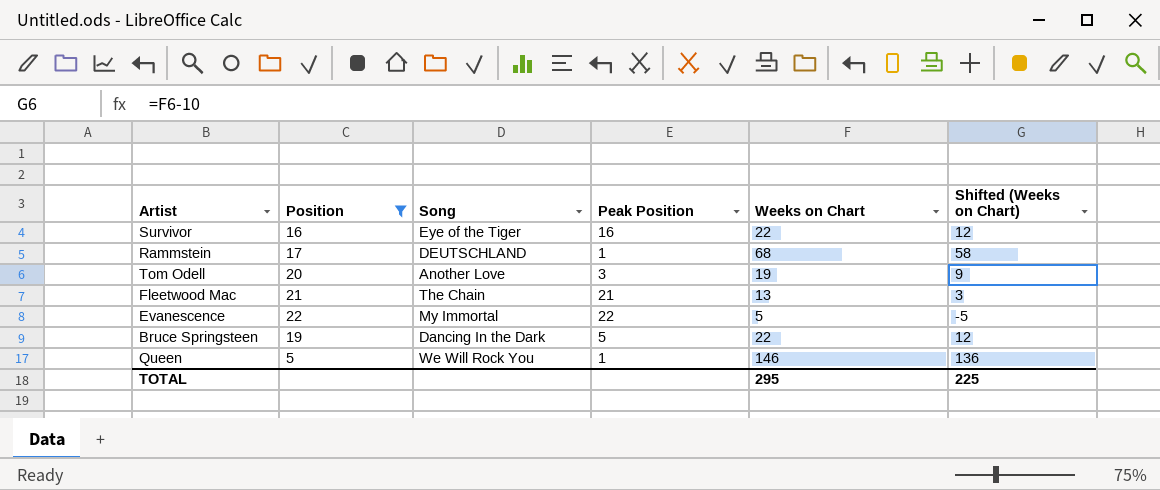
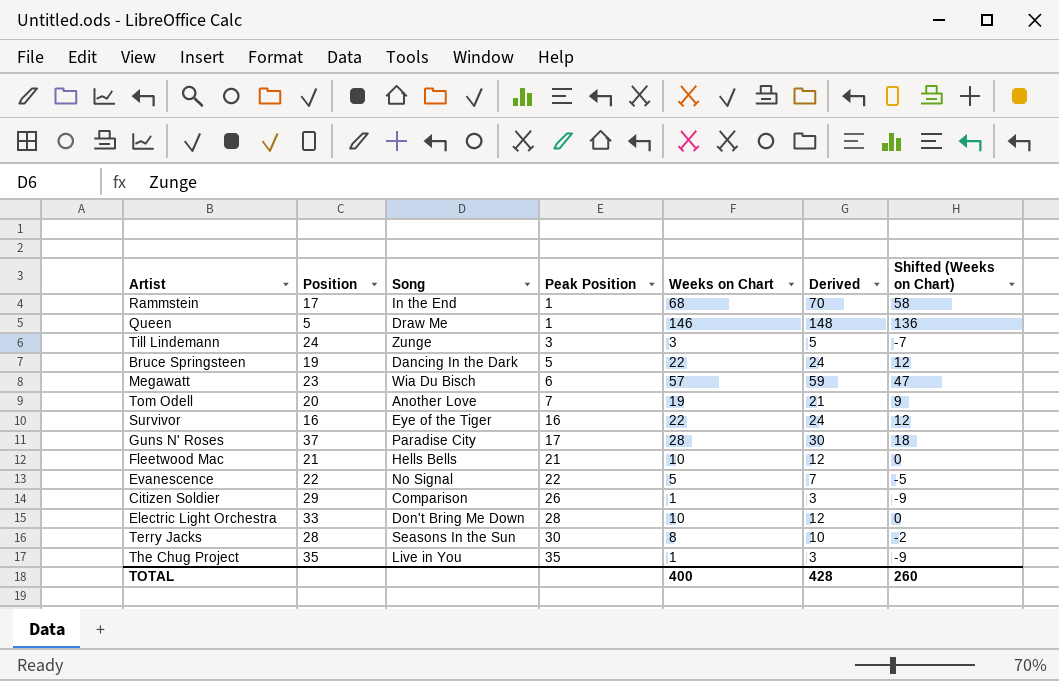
filter: Position <= 22 -> none
row order: none -> Peak Position ascending
column Derived | formula: none -> [Weeks on Chart] + 2
Rammstein | Song: DEUTSCHLAND -> In the End
Queen | Song: We Will Rock You -> Draw Me
Tom Odell | Peak Position: 3 -> 7
Fleetwood Mac | Song: The Chain -> Hells Bells
Fleetwood Mac | Weeks on Chart: 13 -> 10
Fleetwood Mac | Shifted (Weeks on Chart): 3 -> 0
Evanescence | Song: My Immortal -> No Signal
TOTAL | Weeks on Chart: 295 -> 400
TOTAL | Shifted (Weeks on Chart): 225 -> 260

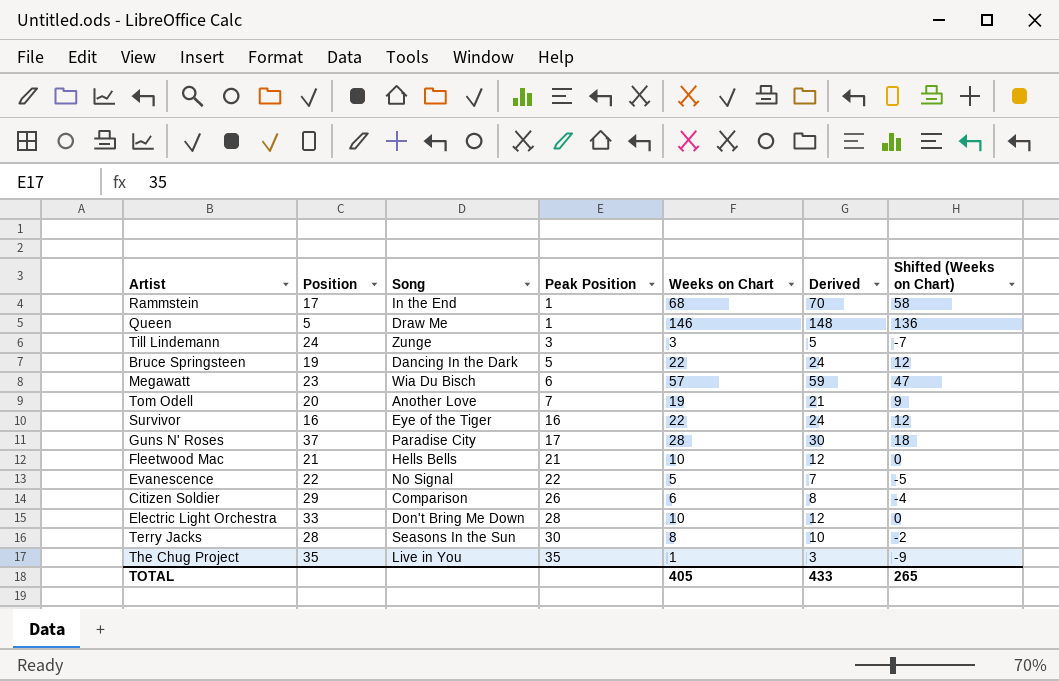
Citizen Soldier | Weeks on Chart: 1 -> 6
Citizen Soldier | Derived: 3 -> 8
Citizen Soldier | Shifted (Weeks on Chart): -9 -> -4
TOTAL | Weeks on Chart: 400 -> 405
TOTAL | Derived: 428 -> 433
TOTAL | Shifted (Weeks on Chart): 260 -> 265

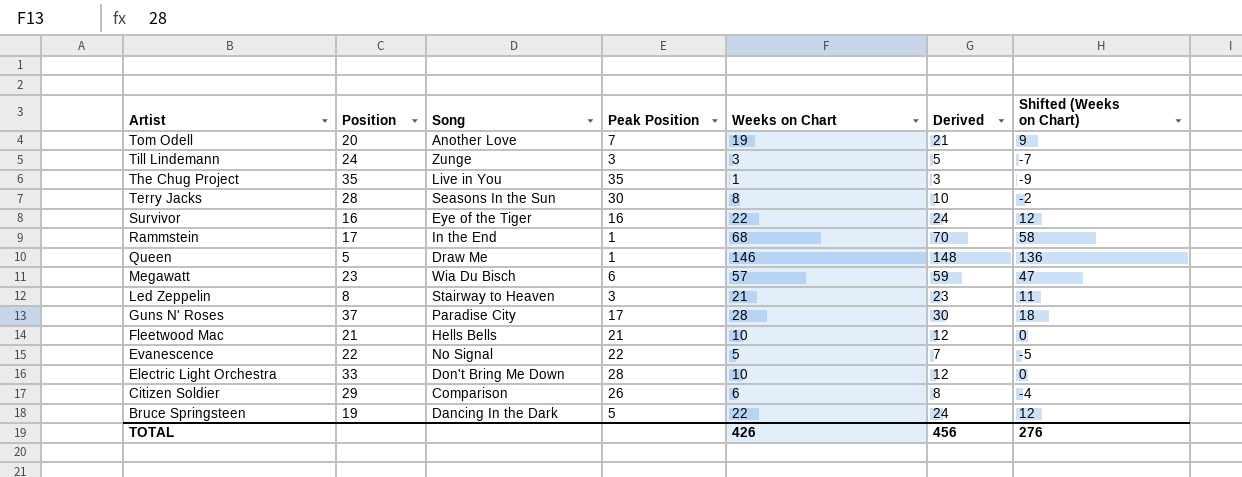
row order: Peak Position ascending -> Artist descending
row Led Zeppelin: none -> 8 | Stairway to Heaven | 3 | 21 | 23 | 11
TOTAL | Weeks on Chart: 405 -> 426
TOTAL | Derived: 433 -> 456
TOTAL | Shifted (Weeks on Chart): 265 -> 276

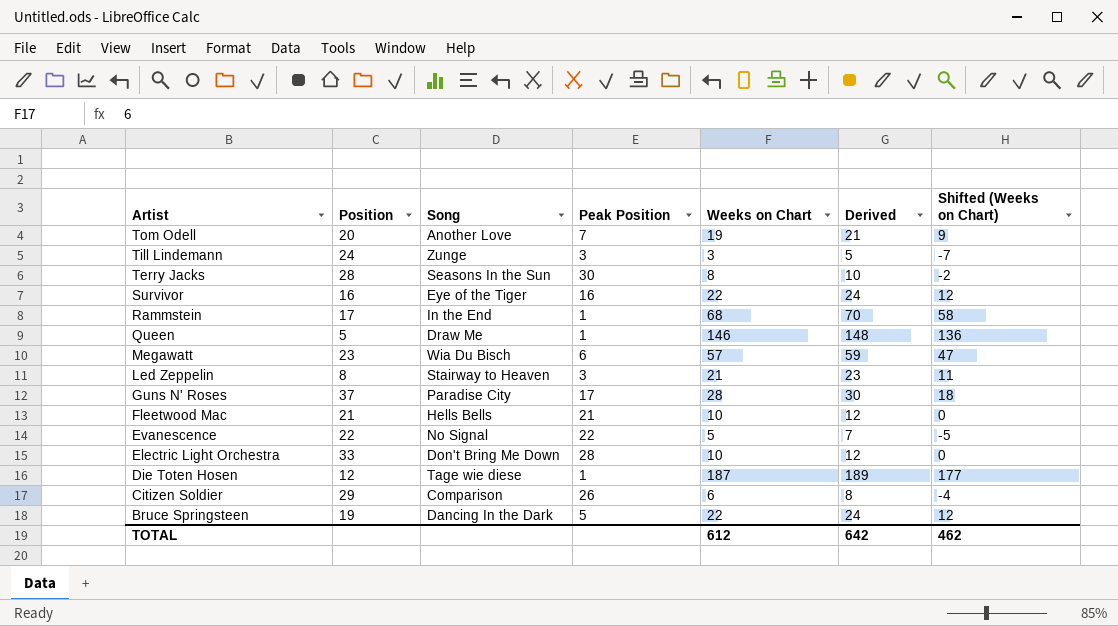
row The Chug Project: 35 | Live in You | 35 | 1 | 3 | -9 -> none
row Die Toten Hosen: none -> 12 | Tage wie diese | 1 | 187 | 189 | 177
TOTAL | Weeks on Chart: 426 -> 612
TOTAL | Derived: 456 -> 642
TOTAL | Shifted (Weeks on Chart): 276 -> 462

